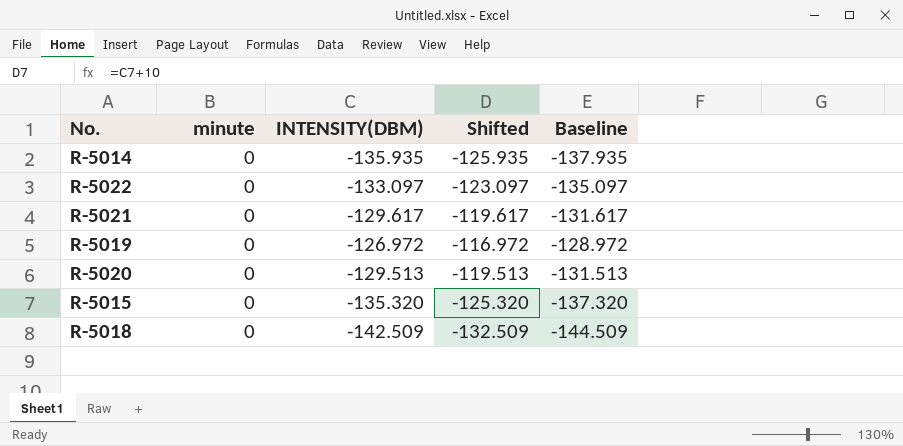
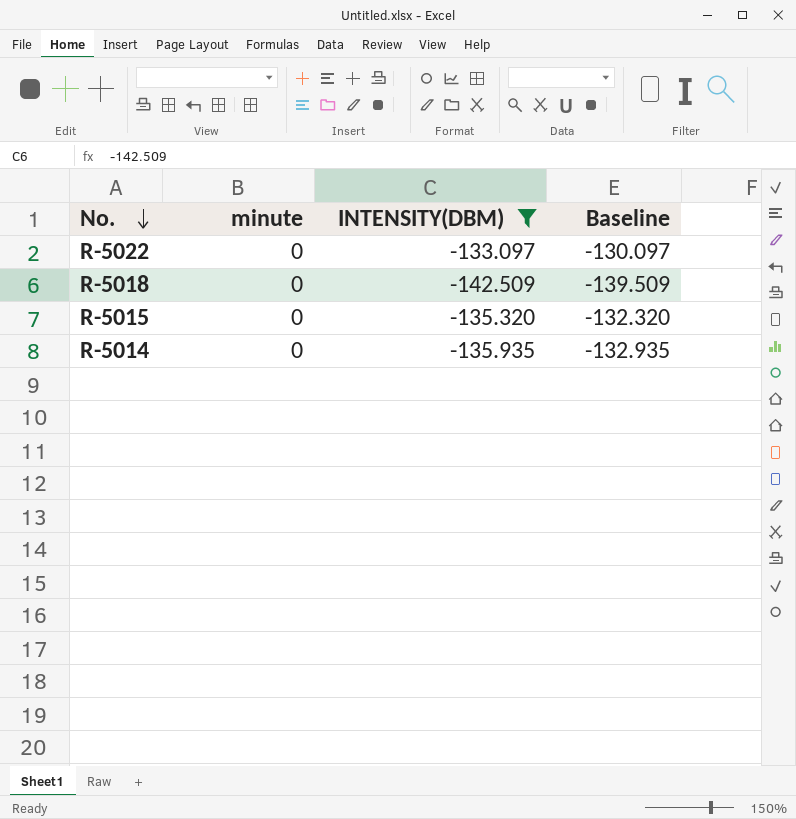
filter: none -> INTENSITY(DBM) <= -133.097
row order: none -> No. descending
column Shifted | formula: [INTENSITY(DBM)] + 10 -> none
column Baseline | formula: [INTENSITY(DBM)] - 2 -> [INTENSITY(DBM)] + 3

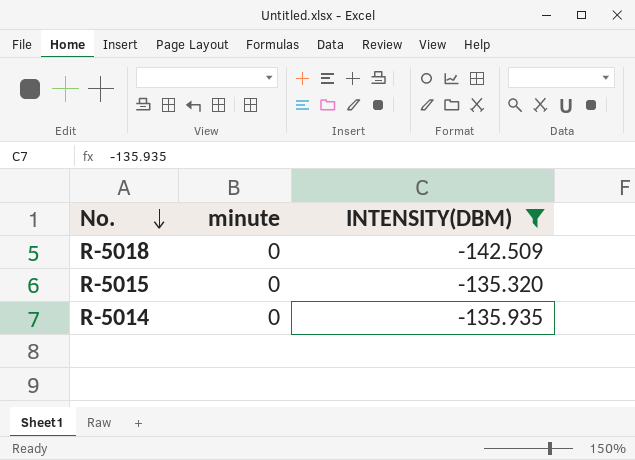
column Baseline | formula: [INTENSITY(DBM)] + 3 -> none
row R-5022: 0 | -133.097 | -130.097 -> none

